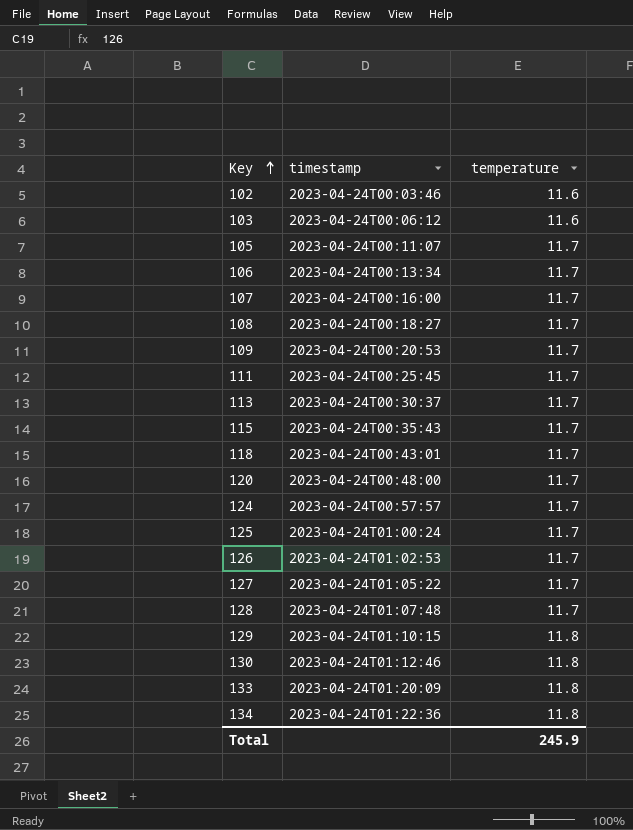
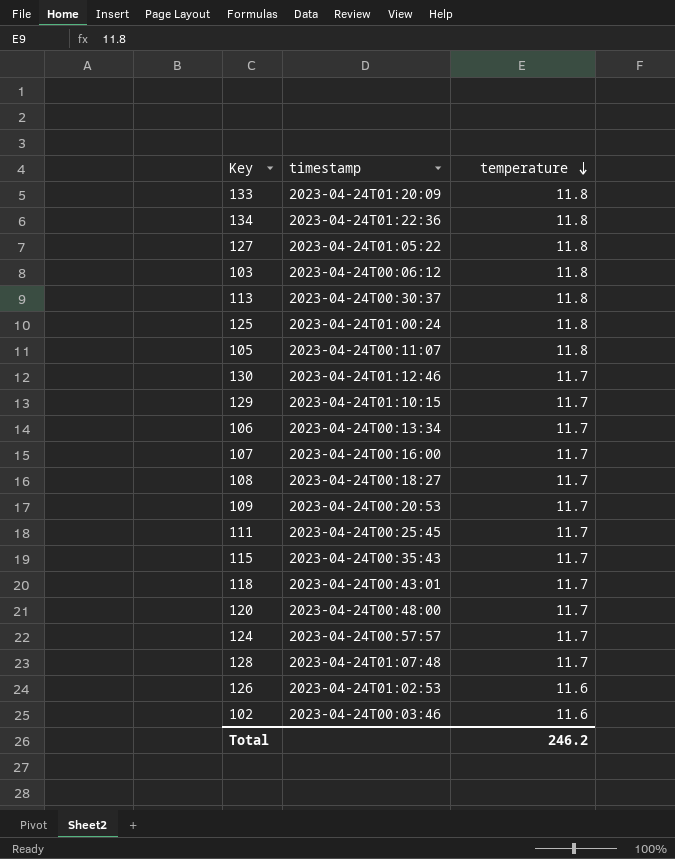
row order: Key ascending -> temperature descending
127 | temperature: 11.7 -> 11.8
103 | temperature: 11.6 -> 11.8
113 | temperature: 11.7 -> 11.8
125 | temperature: 11.7 -> 11.8
105 | temperature: 11.7 -> 11.8
130 | temperature: 11.8 -> 11.7
129 | temperature: 11.8 -> 11.7
126 | temperature: 11.7 -> 11.6
Total | temperature: 245.9 -> 246.2

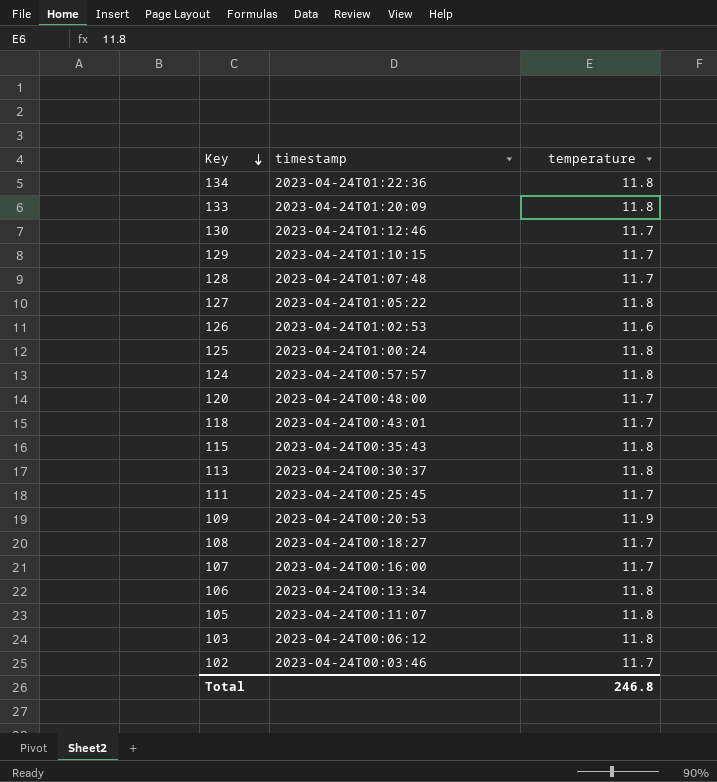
row order: temperature descending -> Key descending
124 | temperature: 11.7 -> 11.8
115 | temperature: 11.7 -> 11.8
109 | temperature: 11.7 -> 11.9
106 | temperature: 11.7 -> 11.8
102 | temperature: 11.6 -> 11.7
Total | temperature: 246.2 -> 246.8

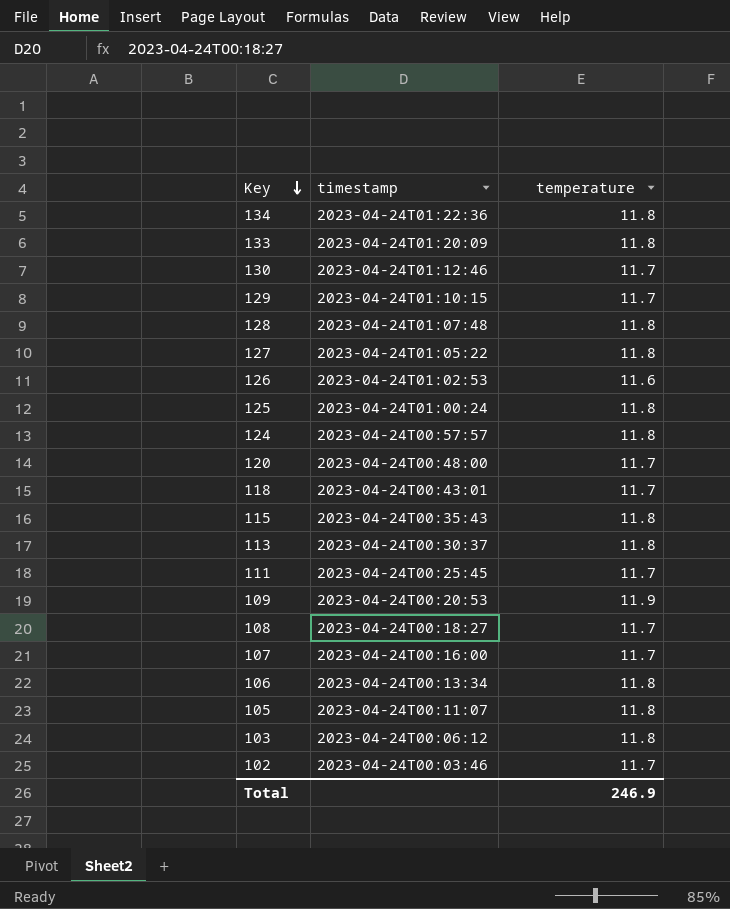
128 | temperature: 11.7 -> 11.8
Total | temperature: 246.8 -> 246.9

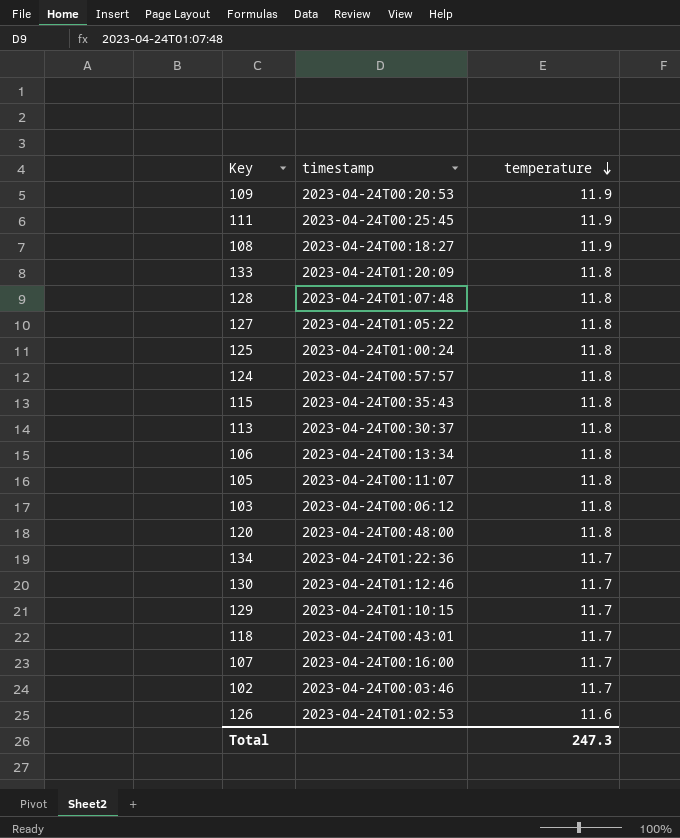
row order: Key descending -> temperature descending
111 | temperature: 11.7 -> 11.9
108 | temperature: 11.7 -> 11.9
120 | temperature: 11.7 -> 11.8
134 | temperature: 11.8 -> 11.7
Total | temperature: 246.9 -> 247.3

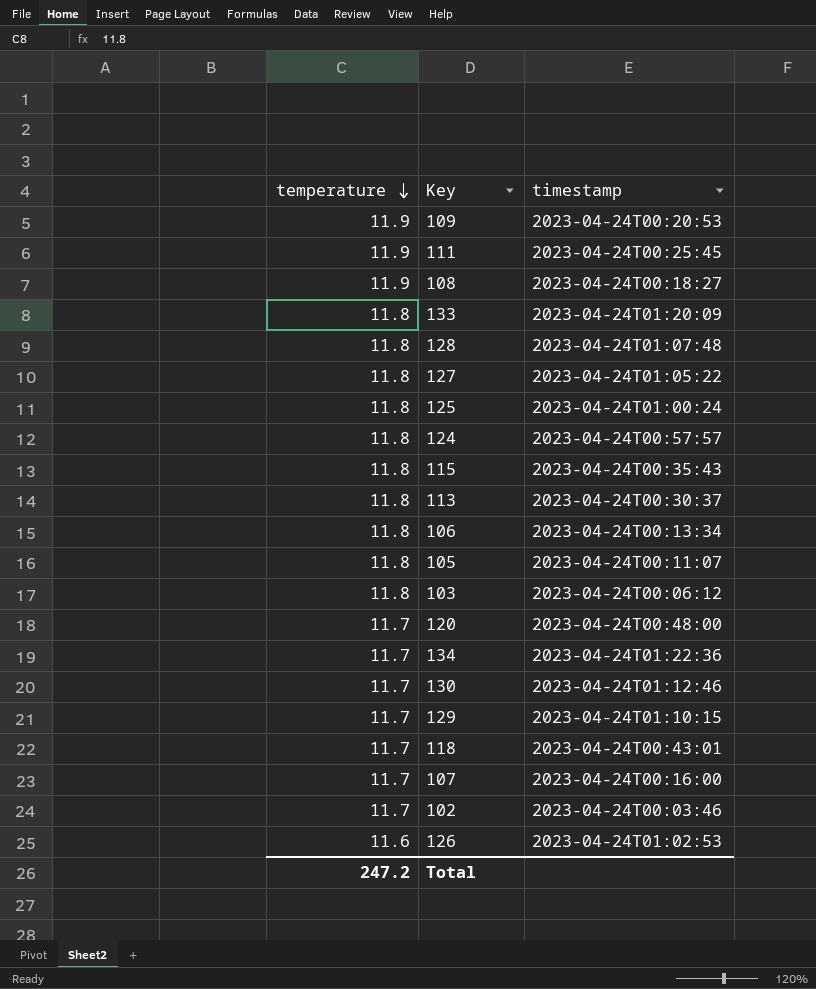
column temperature | position: 3 -> 1
120 | temperature: 11.8 -> 11.7
Total | temperature: 247.3 -> 247.2

